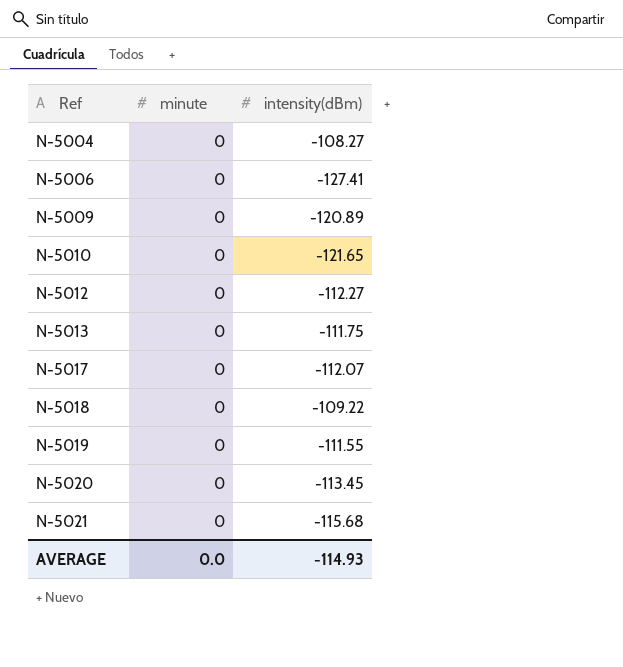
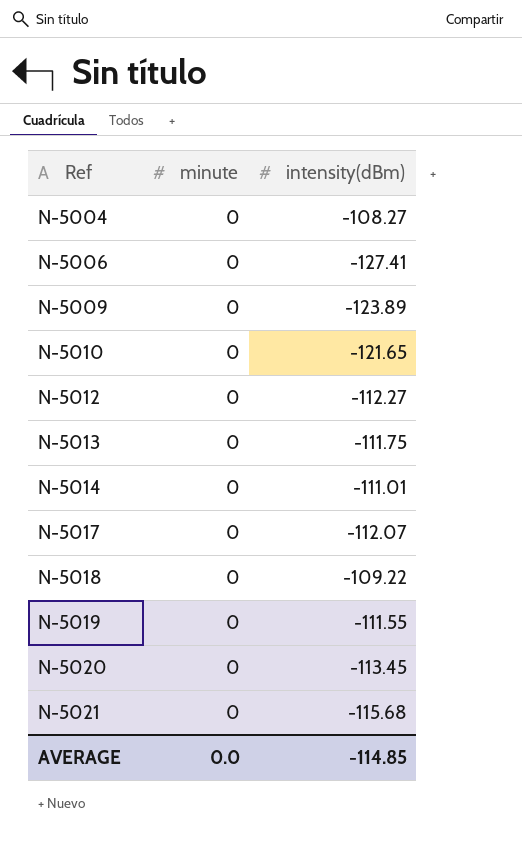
N-5009 | intensity(dBm): -120.89 -> -123.89
row N-5014: none -> 0 | -111.01
AVERAGE | intensity(dBm): -114.93 -> -114.85

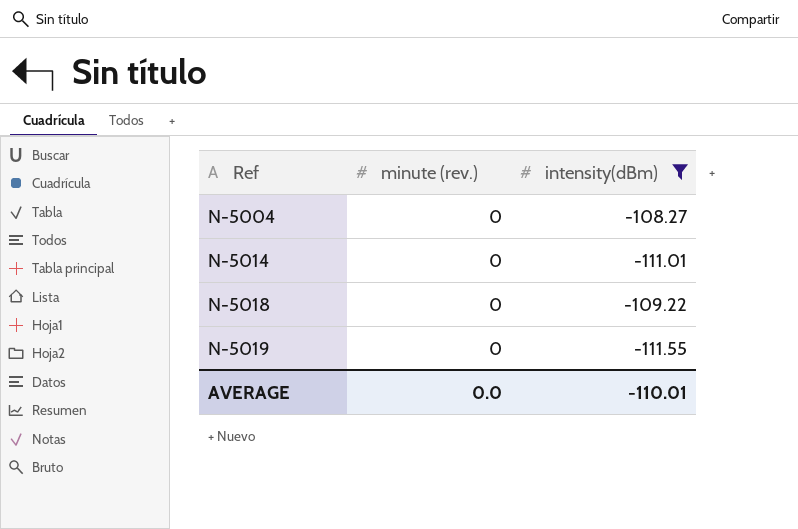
filter: none -> intensity(dBm) >= -111.55
column name: minute -> minute (rev.)
AVERAGE | intensity(dBm): -114.85 -> -110.01

